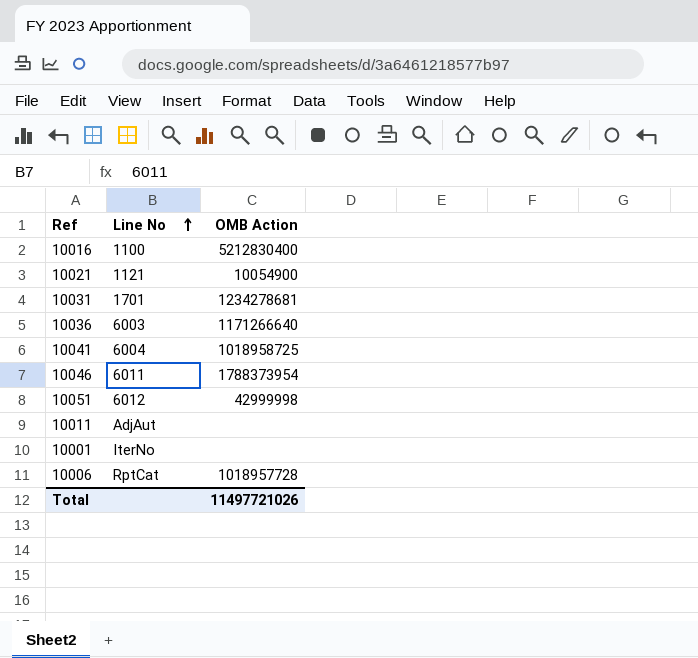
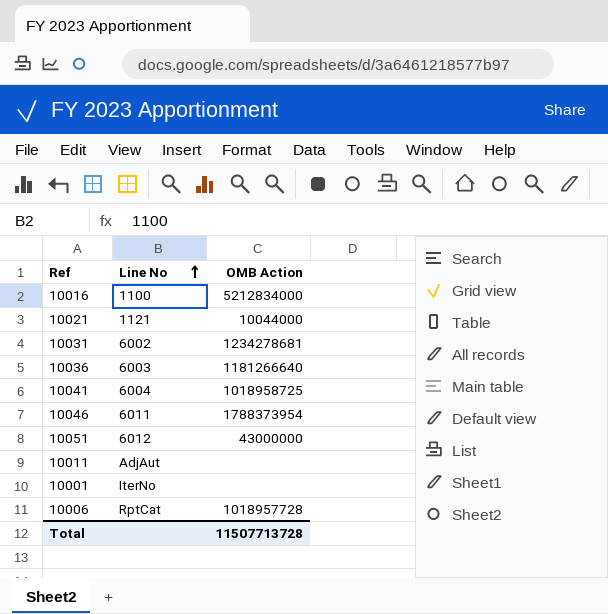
10016 | OMB Action: 5212830400 -> 5212834000
10021 | OMB Action: 10054900 -> 10044000
10031 | Line No: 1701 -> 6002
10036 | OMB Action: 1171266640 -> 1181266640
10051 | OMB Action: 42999998 -> 43000000
Total | OMB Action: 11497721026 -> 11507713728

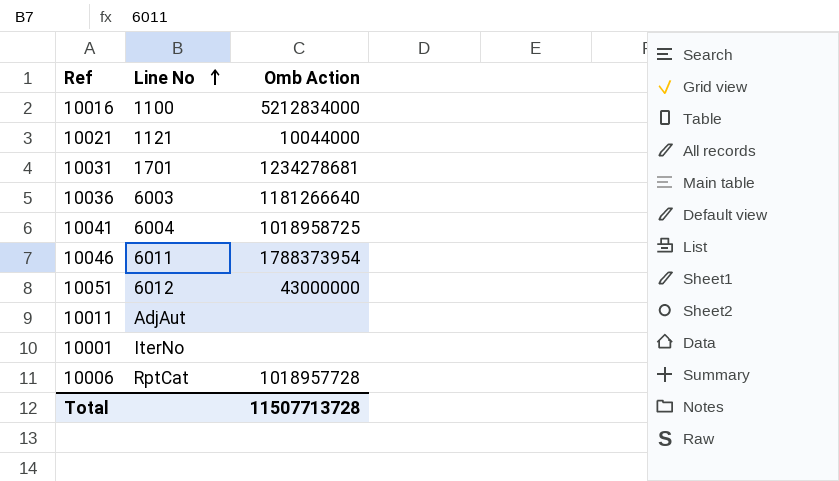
column name: OMB Action -> Omb Action
10031 | Line No: 6002 -> 1701

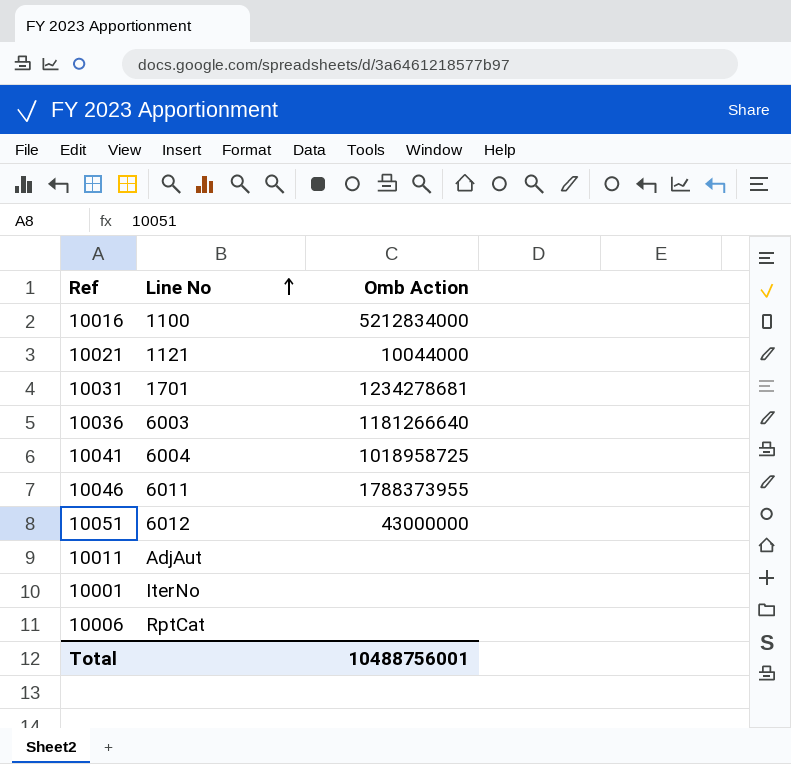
10046 | Omb Action: 1788373954 -> 1788373955
10006 | Omb Action: 1018957728 -> none
Total | Omb Action: 11507713728 -> 10488756001

